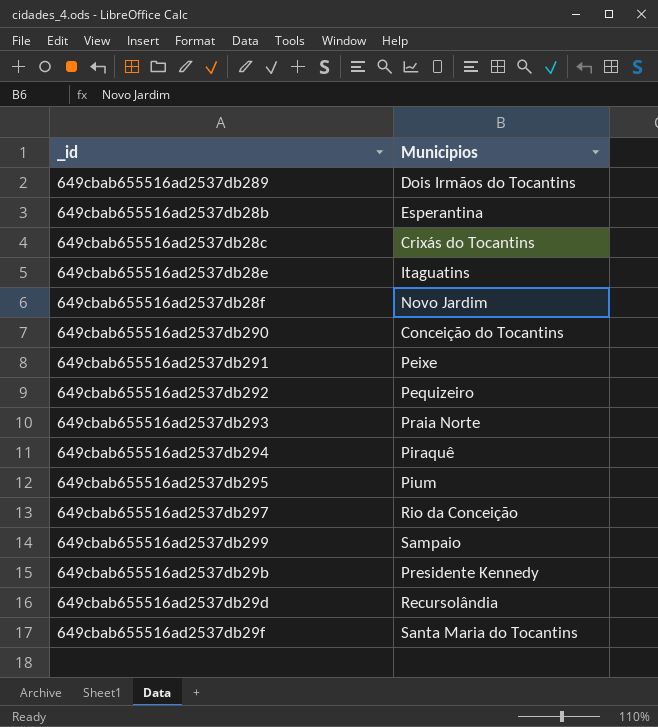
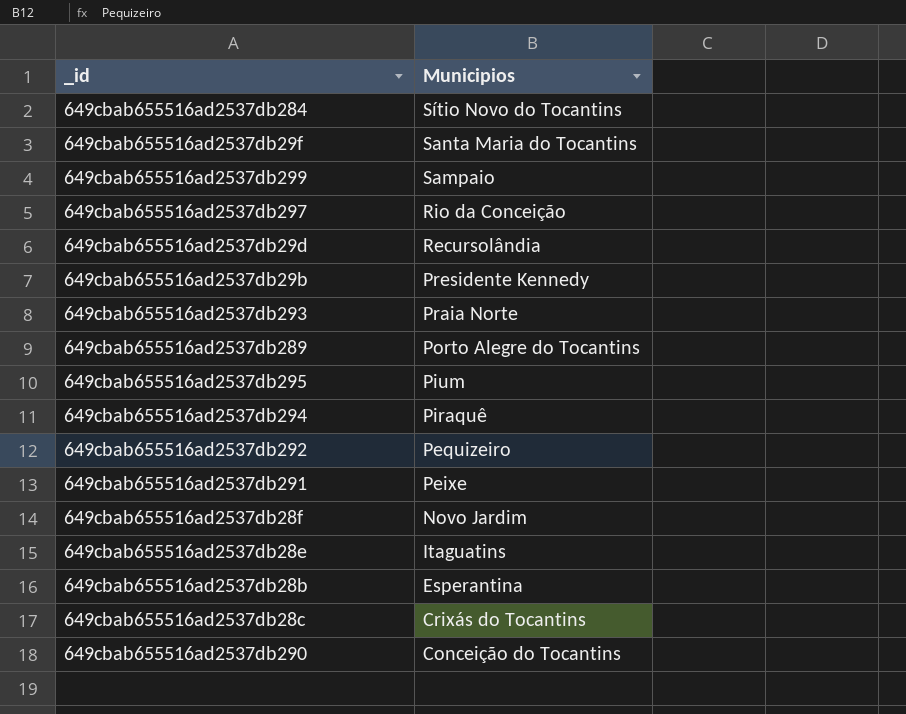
row order: none -> Municipios descending
row 649cbab655516ad2537db284: none -> Sítio Novo do Tocantins
649cbab655516ad2537db289 | Municipios: Dois Irmãos do Tocantins -> Porto Alegre do Tocantins

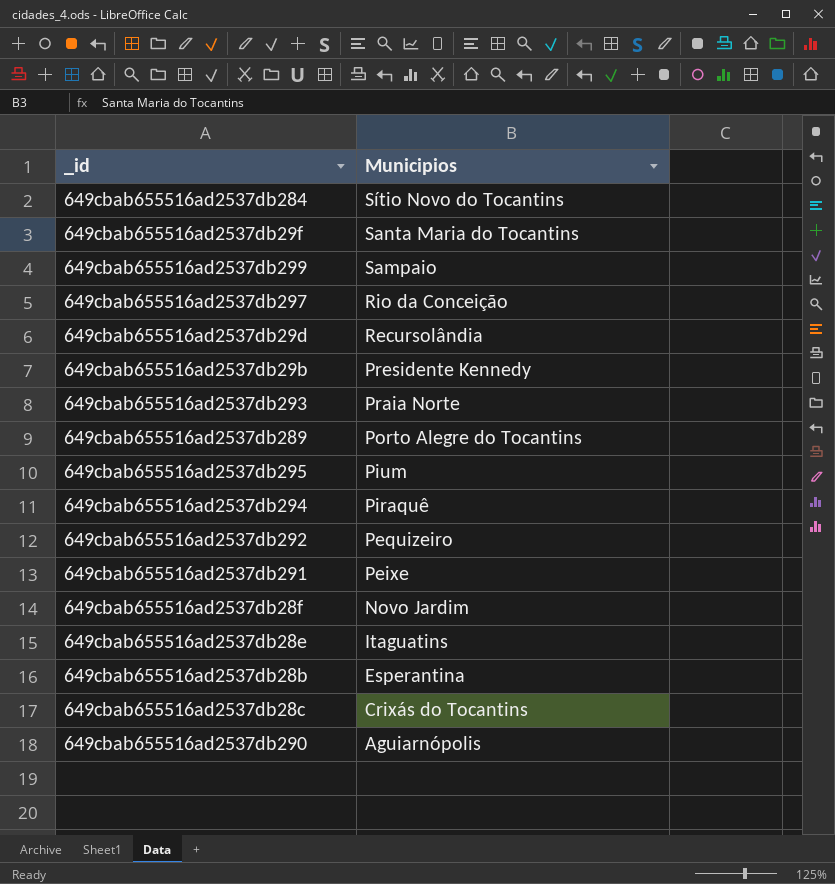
649cbab655516ad2537db290 | Municipios: Conceição do Tocantins -> Aguiarnópolis

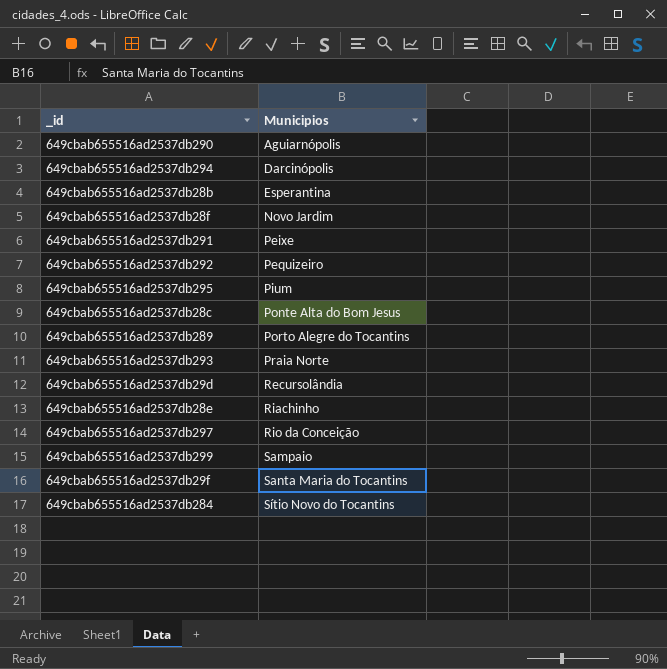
row order: Municipios descending -> Municipios ascending
row 649cbab655516ad2537db29b: Presidente Kennedy -> none
649cbab655516ad2537db294 | Municipios: Piraquê -> Darcinópolis
649cbab655516ad2537db28c | Municipios: Crixás do Tocantins -> Ponte Alta do Bom Jesus
649cbab655516ad2537db28e | Municipios: Itaguatins -> Riachinho

